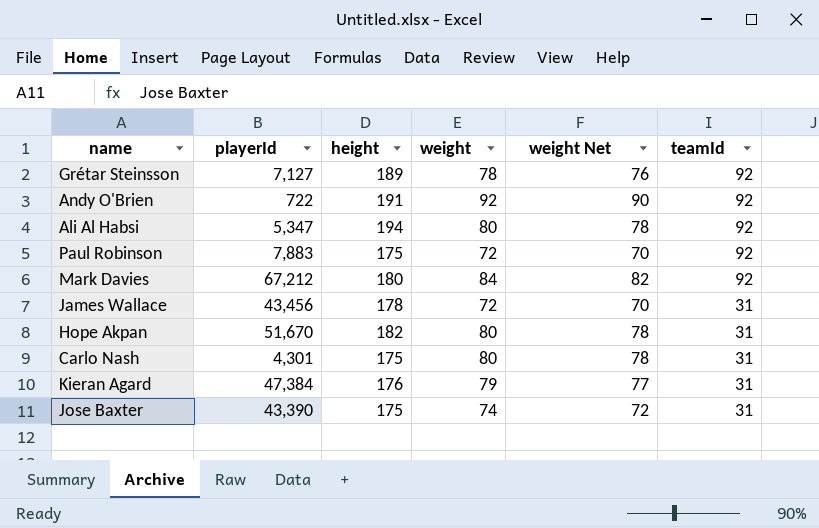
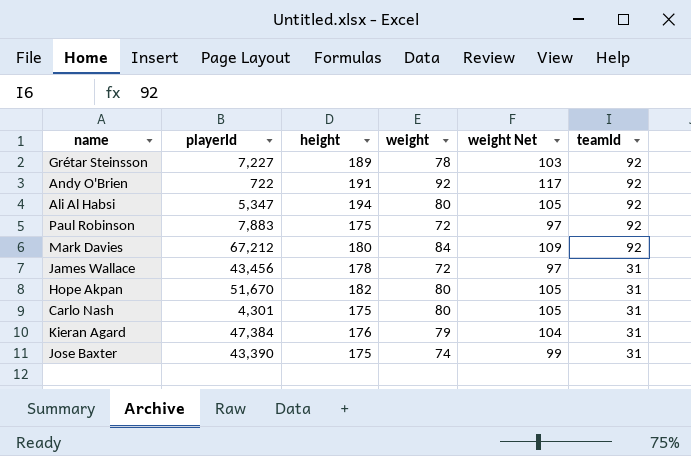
column weight Net | formula: [weight] - 2 -> [weight] + 25
Grétar Steinsson | playerId: 7,127 -> 7,227

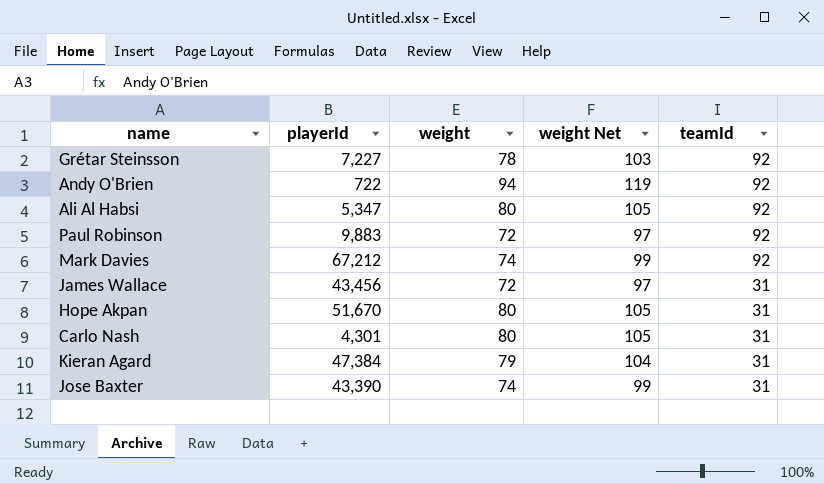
column height | position: 3 -> none
Andy O'Brien | weight: 92 -> 94
Andy O'Brien | weight Net: 117 -> 119
Paul Robinson | playerId: 7,883 -> 9,883
Mark Davies | weight: 84 -> 74
Mark Davies | weight Net: 109 -> 99

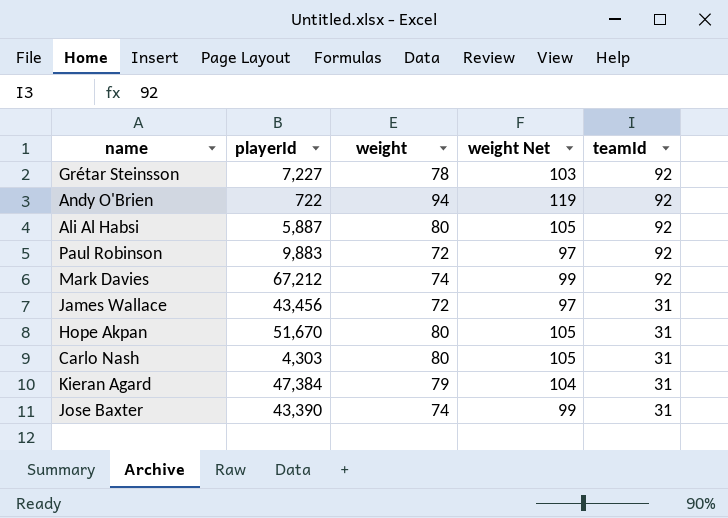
Ali Al Habsi | playerId: 5,347 -> 5,887
Carlo Nash | playerId: 4,301 -> 4,303

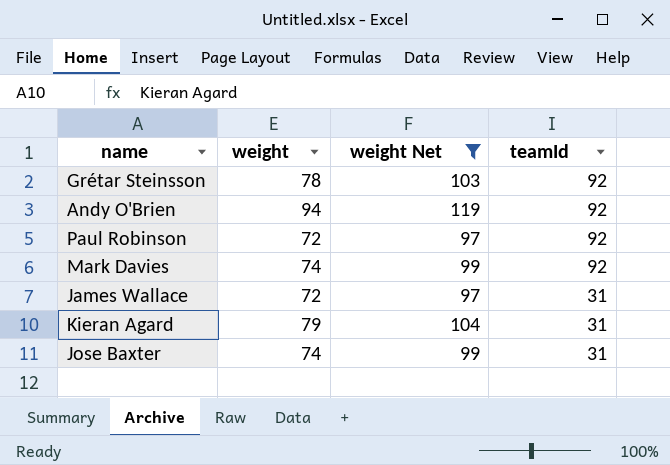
filter: none -> weight Net != 105
column playerId | position: 2 -> none

